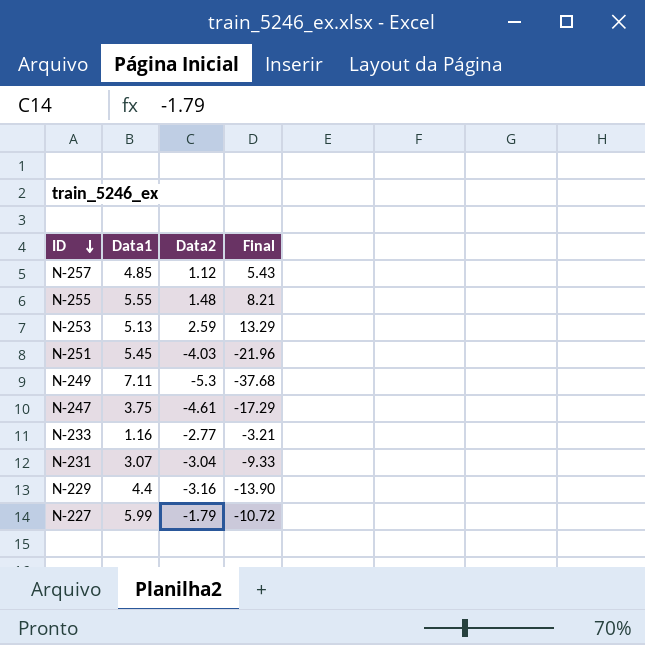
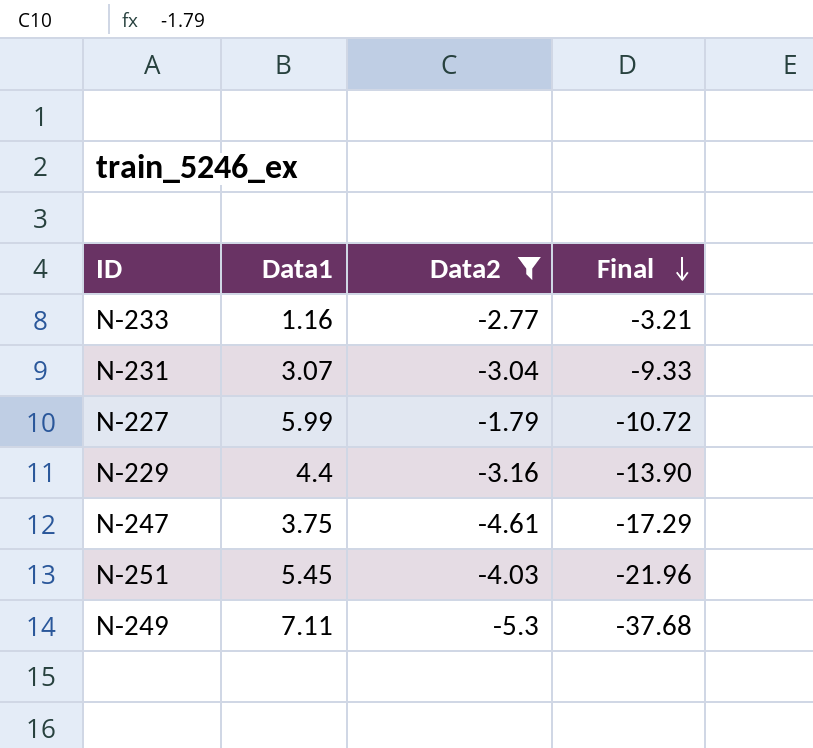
filter: none -> Data2 <= -1.79
row order: ID descending -> Final descending

